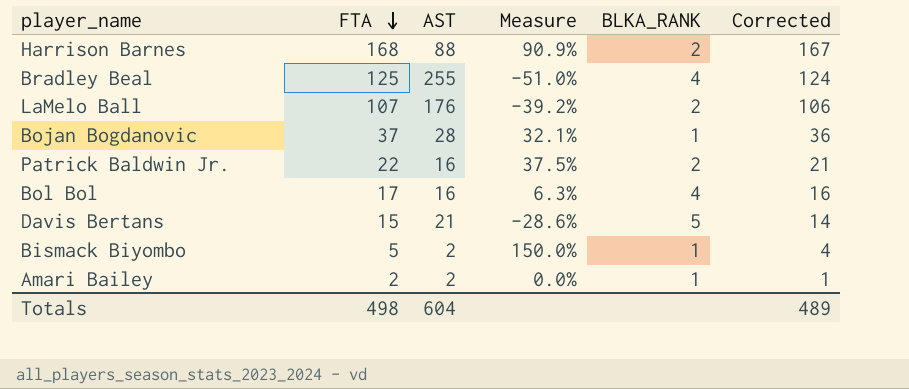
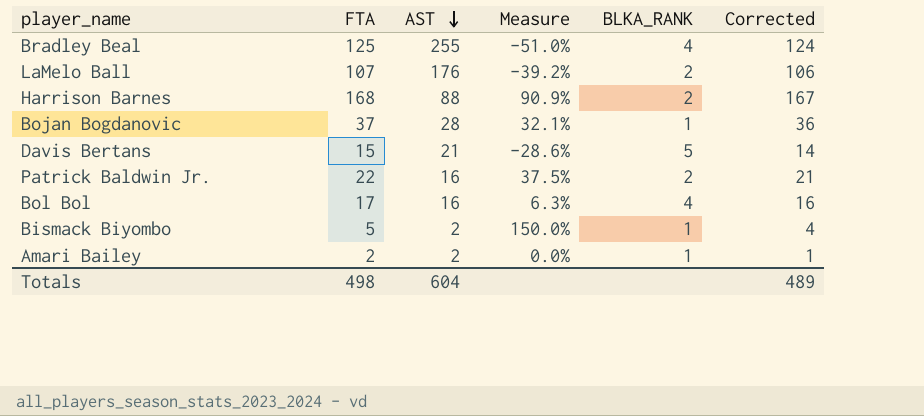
row order: FTA descending -> AST descending

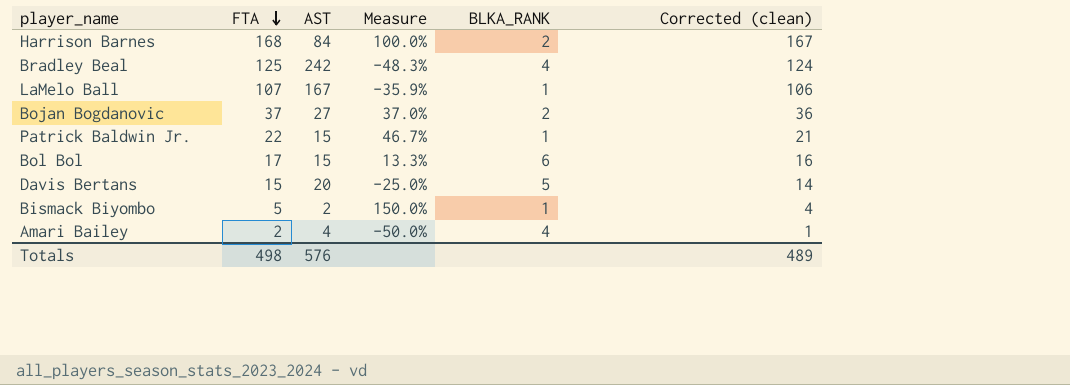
row order: AST descending -> FTA descending
column name: Corrected -> Corrected (clean)
Harrison Barnes | AST: 88 -> 84
Harrison Barnes | Measure: 90.9% -> 100.0%
Bradley Beal | AST: 255 -> 242
Bradley Beal | Measure: -51.0% -> -48.3%
LaMelo Ball | AST: 176 -> 167
LaMelo Ball | Measure: -39.2% -> -35.9%
LaMelo Ball | BLKA_RANK: 2 -> 1
Bojan Bogdanovic | AST: 28 -> 27
Bojan Bogdanovic | Measure: 32.1% -> 37.0%
Bojan Bogdanovic | BLKA_RANK: 1 -> 2
Patrick Baldwin Jr. | AST: 16 -> 15
Patrick Baldwin Jr. | Measure: 37.5% -> 46.7%
Patrick Baldwin Jr. | BLKA_RANK: 2 -> 1
Bol Bol | AST: 16 -> 15
Bol Bol | Measure: 6.3% -> 13.3%
Bol Bol | BLKA_RANK: 4 -> 6
Davis Bertans | AST: 21 -> 20
Davis Bertans | Measure: -28.6% -> -25.0%
Amari Bailey | AST: 2 -> 4
Amari Bailey | Measure: 0.0% -> -50.0%
Amari Bailey | BLKA_RANK: 1 -> 4
Totals | AST: 604 -> 576

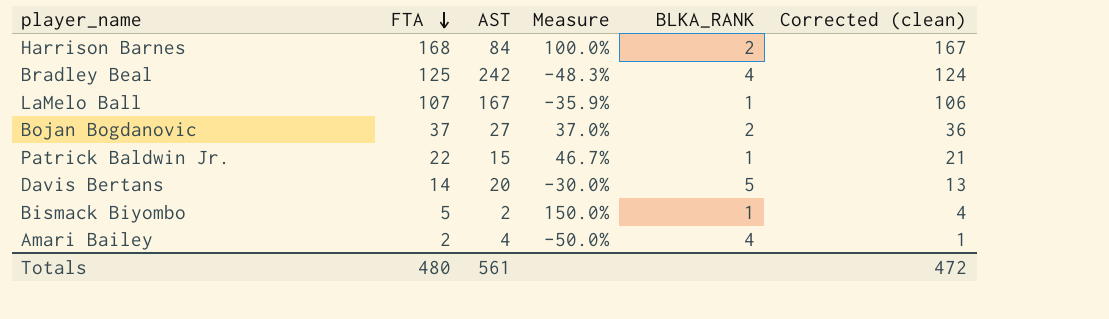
row Bol Bol: 17 | 15 | 13.3% | 6 | 16 -> none
Davis Bertans | FTA: 15 -> 14
Davis Bertans | Measure: -25.0% -> -30.0%
Davis Bertans | Corrected (clean): 14 -> 13
Totals | FTA: 498 -> 480
Totals | AST: 576 -> 561
Totals | Corrected (clean): 489 -> 472

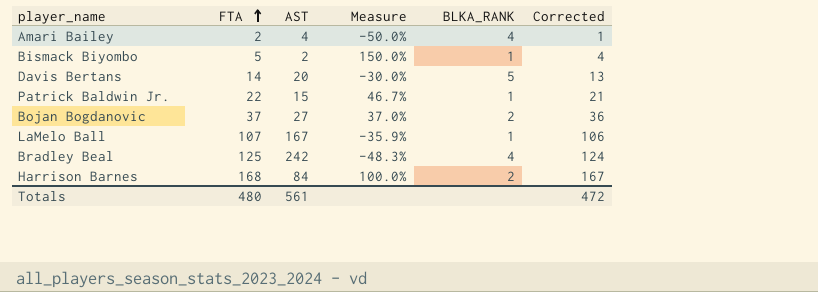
row order: FTA descending -> FTA ascending
column name: Corrected (clean) -> Corrected

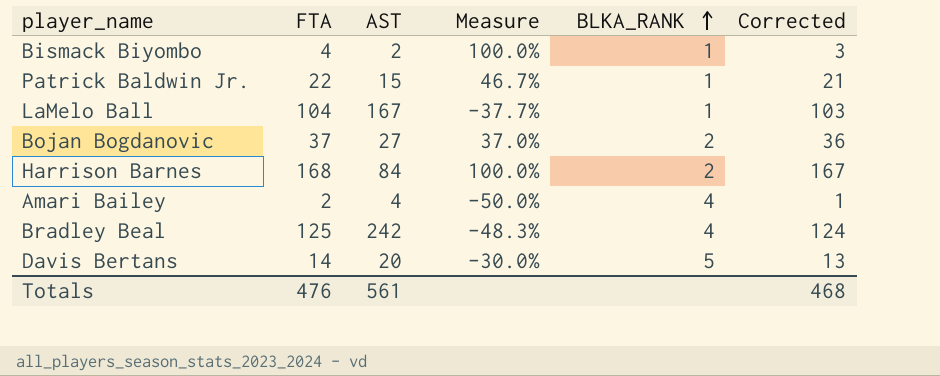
row order: FTA ascending -> BLKA_RANK ascending
Bismack Biyombo | FTA: 5 -> 4
Bismack Biyombo | Measure: 150.0% -> 100.0%
Bismack Biyombo | Corrected: 4 -> 3
LaMelo Ball | FTA: 107 -> 104
LaMelo Ball | Measure: -35.9% -> -37.7%
LaMelo Ball | Corrected: 106 -> 103
Totals | FTA: 480 -> 476
Totals | Corrected: 472 -> 468

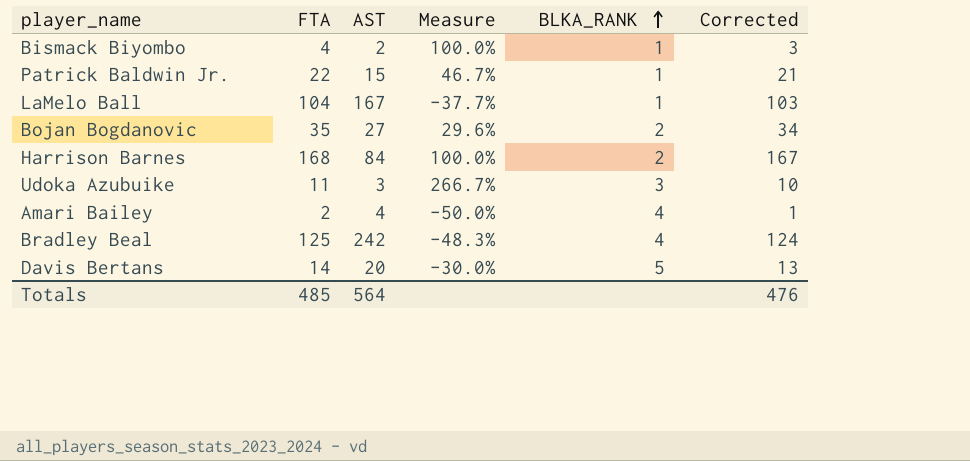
Bojan Bogdanovic | FTA: 37 -> 35
Bojan Bogdanovic | Measure: 37.0% -> 29.6%
Bojan Bogdanovic | Corrected: 36 -> 34
row Udoka Azubuike: none -> 11 | 3 | 266.7% | 3 | 10
Totals | FTA: 476 -> 485
Totals | AST: 561 -> 564
Totals | Corrected: 468 -> 476

